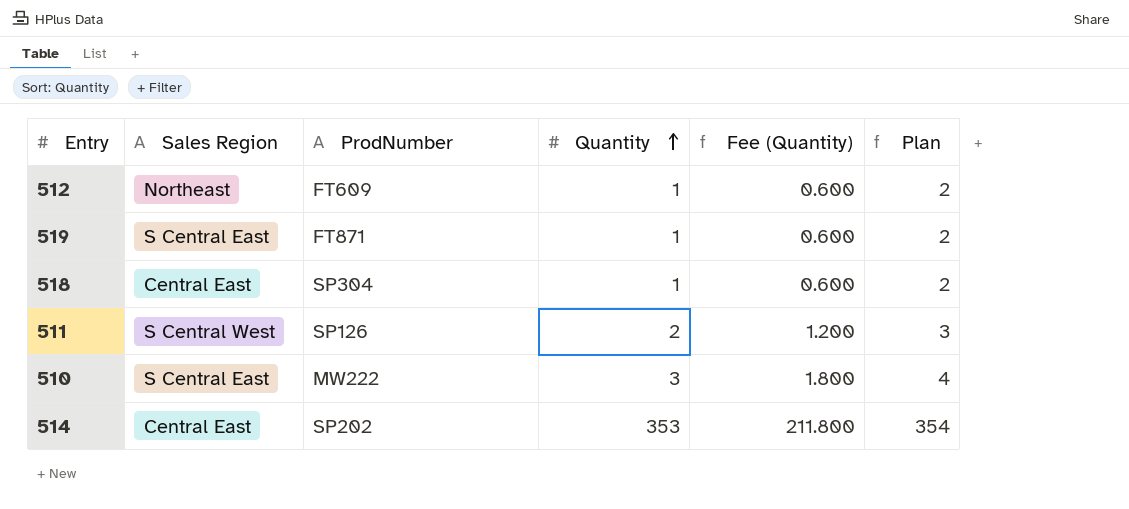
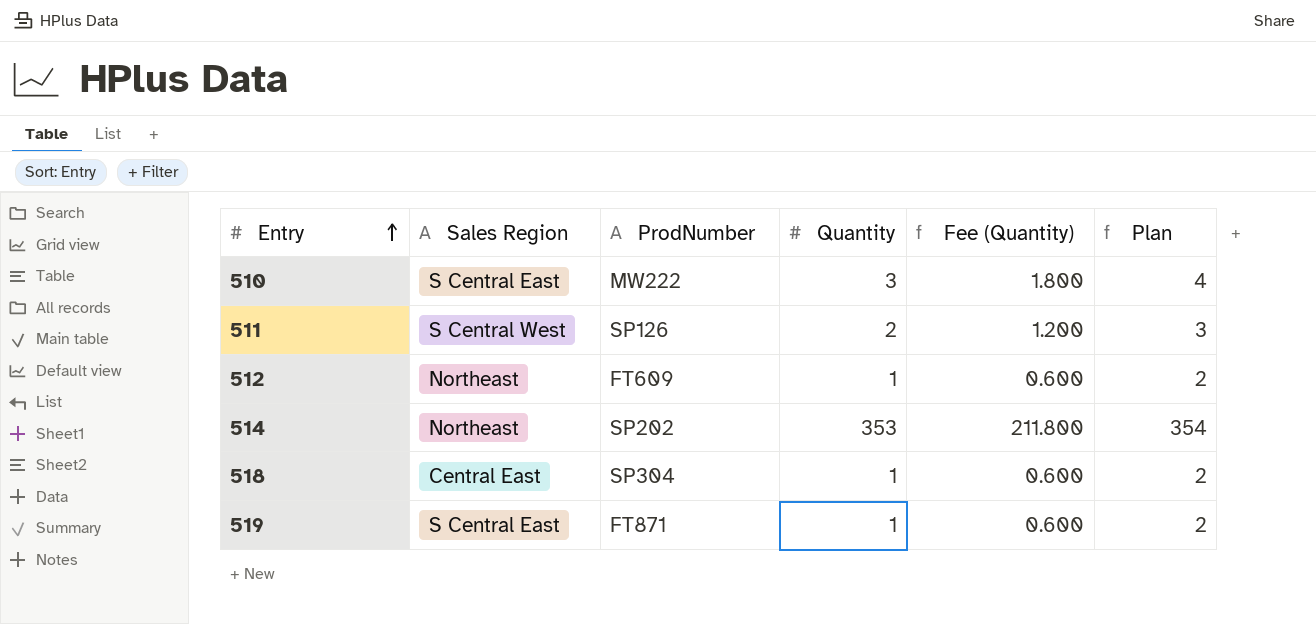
row order: Quantity ascending -> Entry ascending
514 | Sales Region: Central East -> Northeast

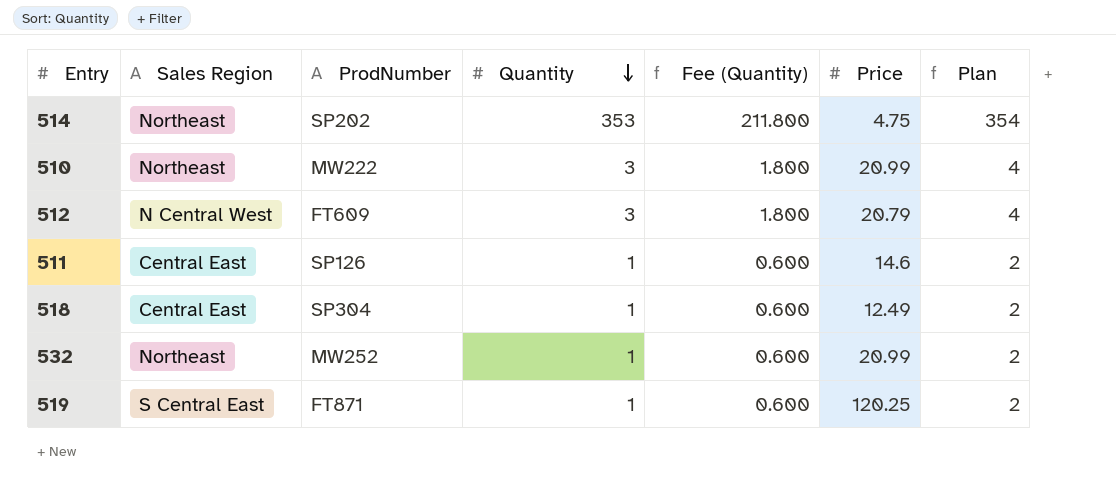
row order: Entry ascending -> Quantity descending
column Price | position: none -> 6
510 | Sales Region: S Central East -> Northeast
512 | Sales Region: Northeast -> N Central West
512 | Quantity: 1 -> 3
512 | Fee (Quantity): 0.600 -> 1.800
512 | Plan: 2 -> 4
511 | Sales Region: S Central West -> Central East
511 | Quantity: 2 -> 1
511 | Fee (Quantity): 1.200 -> 0.600
511 | Plan: 3 -> 2
row 532: none -> Northeast | MW252 | 1 | 0.600 | 20.99 | 2

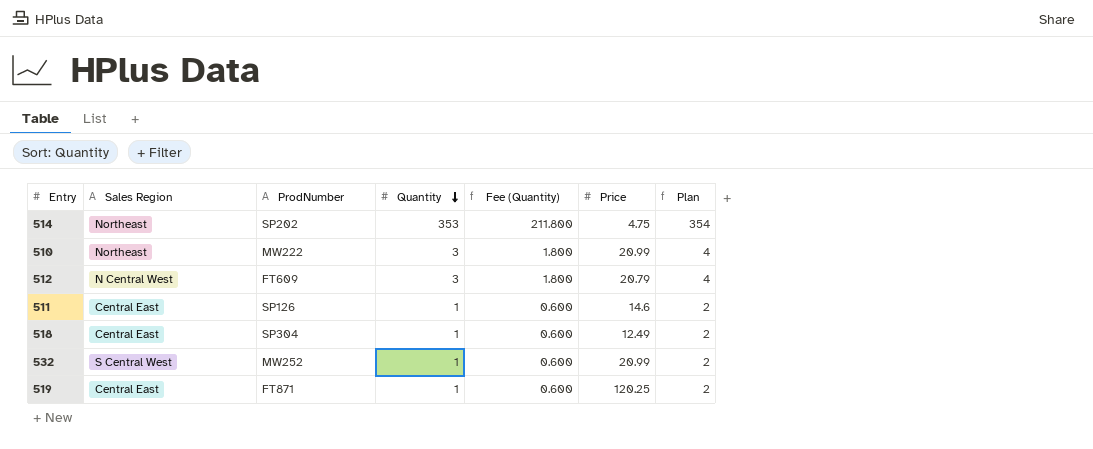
532 | Sales Region: Northeast -> S Central West
519 | Sales Region: S Central East -> Central East

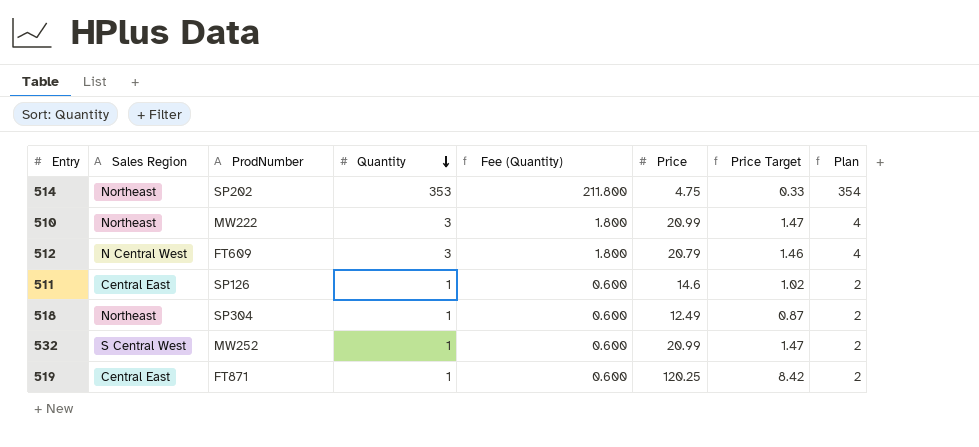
column Price Target | formula: none -> [Price] * 0.07
518 | Sales Region: Central East -> Northeast

